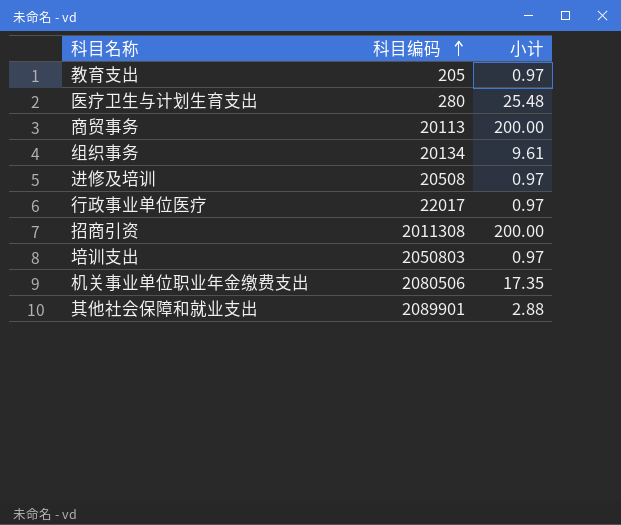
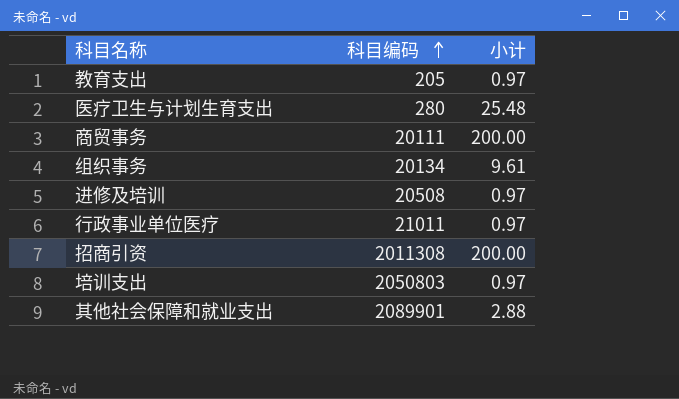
row 机关事业单位职业年金缴费支出: 2080506 | 17.35 -> none
商贸事务 | 科目编码: 20113 -> 20111
行政事业单位医疗 | 科目编码: 22017 -> 21011

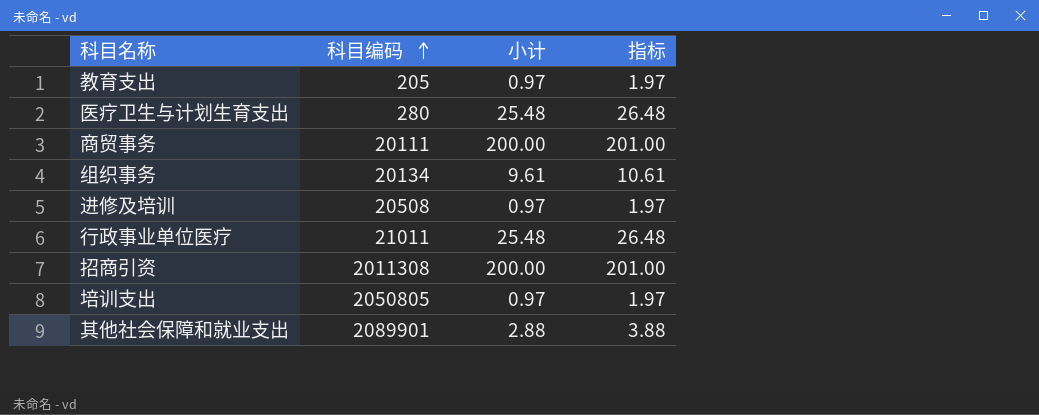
column 指标 | formula: none -> [小计] + 1
行政事业单位医疗 | 小计: 0.97 -> 25.48
培训支出 | 科目编码: 2050803 -> 2050805

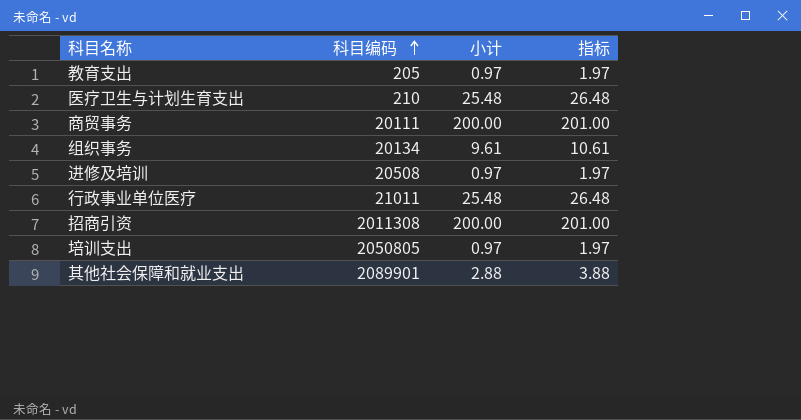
医疗卫生与计划生育支出 | 科目编码: 280 -> 210

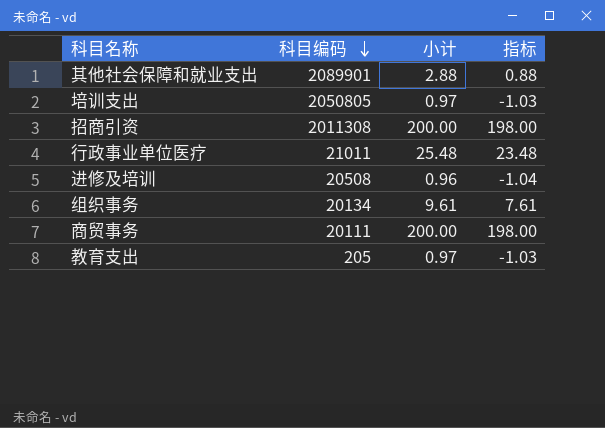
row order: 科目编码 ascending -> 科目编码 descending
column 指标 | formula: [小计] + 1 -> [小计] - 2
row 医疗卫生与计划生育支出: 210 | 25.48 | 26.48 -> none
进修及培训 | 小计: 0.97 -> 0.96

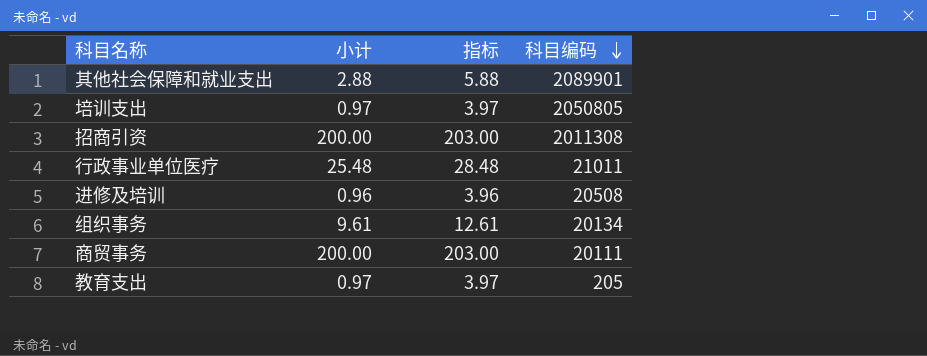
column 指标 | formula: [小计] - 2 -> [小计] + 3
column 科目编码 | position: 2 -> 4

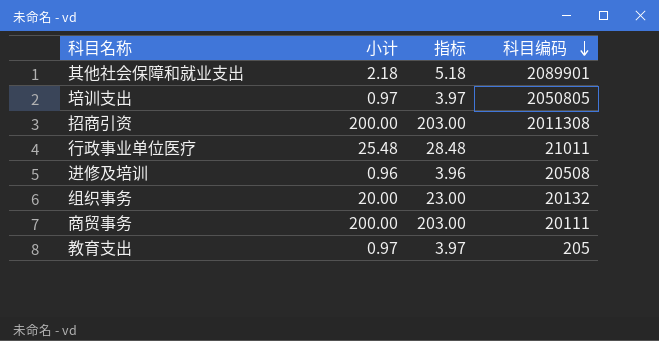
其他社会保障和就业支出 | 小计: 2.88 -> 2.18
其他社会保障和就业支出 | 指标: 5.88 -> 5.18
组织事务 | 小计: 9.61 -> 20.00
组织事务 | 指标: 12.61 -> 23.00
组织事务 | 科目编码: 20134 -> 20132

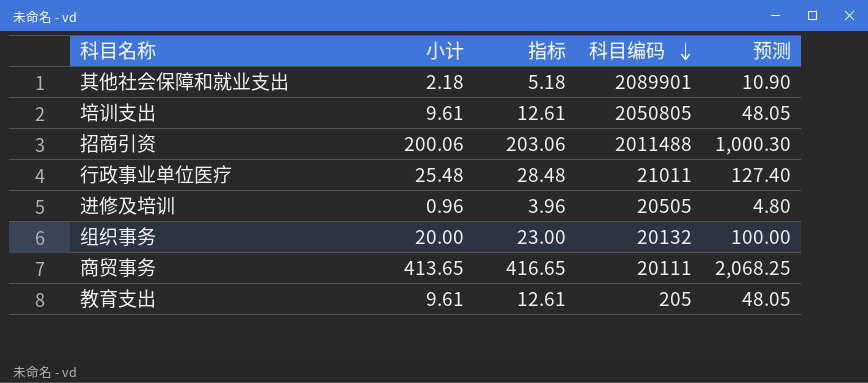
column 预测 | formula: none -> [小计] * 5
培训支出 | 小计: 0.97 -> 9.61
培训支出 | 指标: 3.97 -> 12.61
招商引资 | 小计: 200.00 -> 200.06
招商引资 | 指标: 203.00 -> 203.06
招商引资 | 科目编码: 2011308 -> 2011488
进修及培训 | 科目编码: 20508 -> 20505
商贸事务 | 小计: 200.00 -> 413.65
商贸事务 | 指标: 203.00 -> 416.65
教育支出 | 小计: 0.97 -> 9.61
教育支出 | 指标: 3.97 -> 12.61

